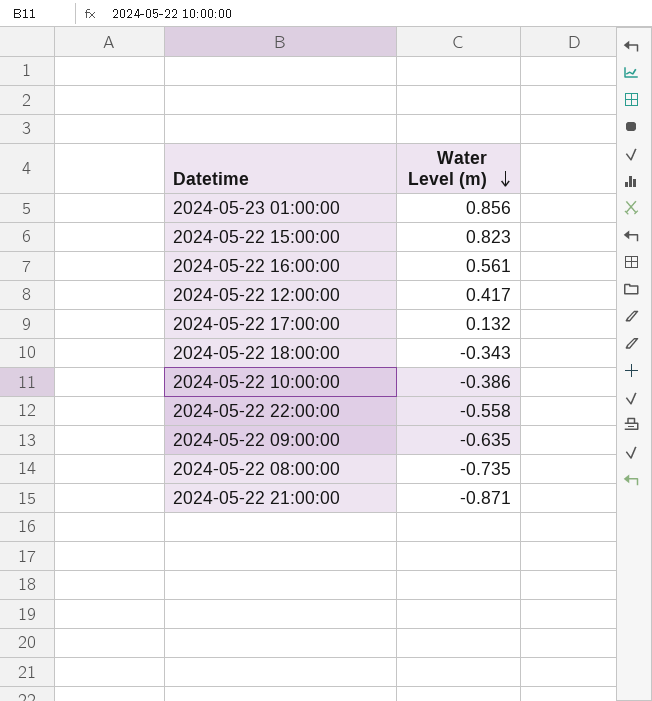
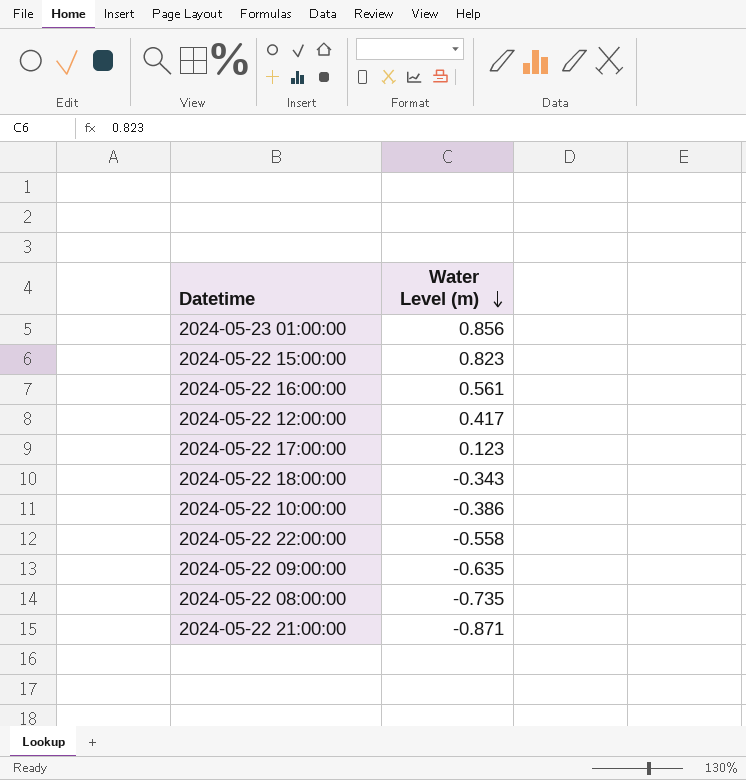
2024-05-22 17:00:00 | Water Level (m): 0.132 -> 0.123

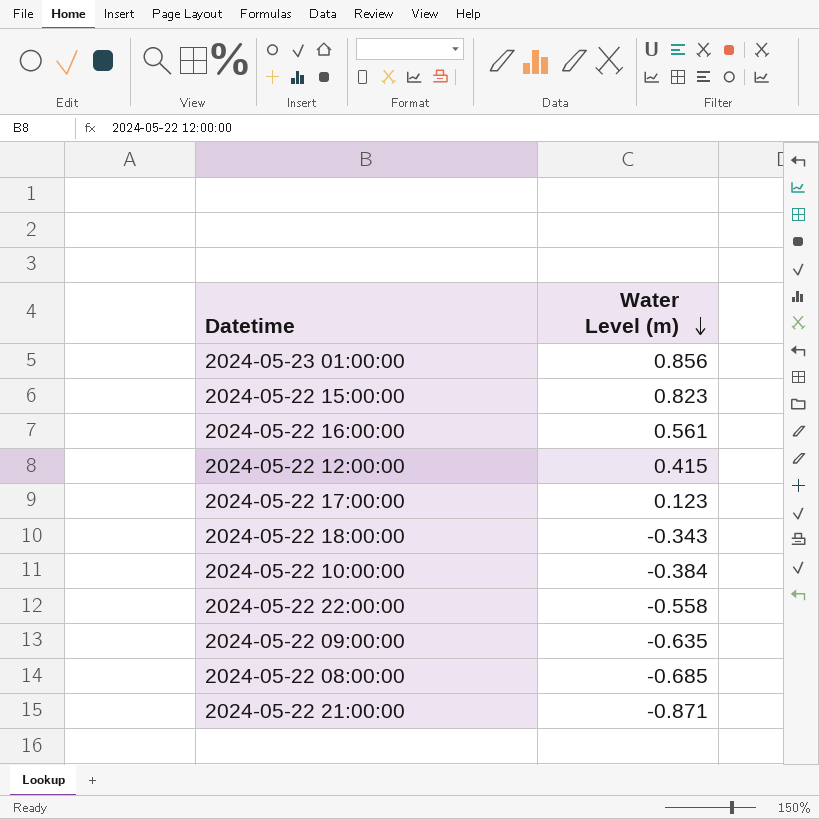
2024-05-22 12:00:00 | Water Level (m): 0.417 -> 0.415
2024-05-22 10:00:00 | Water Level (m): -0.386 -> -0.384
2024-05-22 08:00:00 | Water Level (m): -0.735 -> -0.685

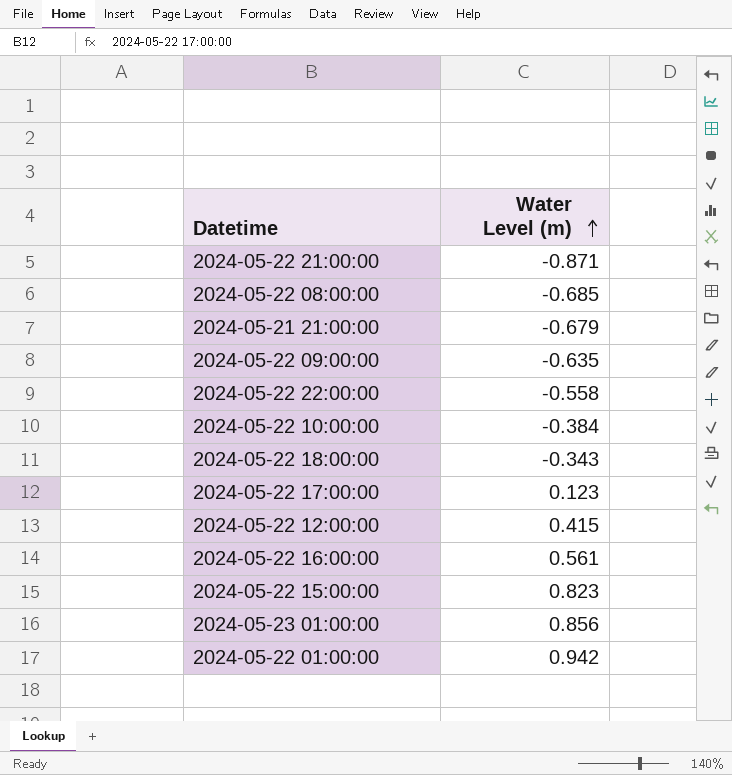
row order: Water Level (m) descending -> Water Level (m) ascending
row 2024-05-21 21:00:00: none -> -0.679
row 2024-05-22 01:00:00: none -> 0.942

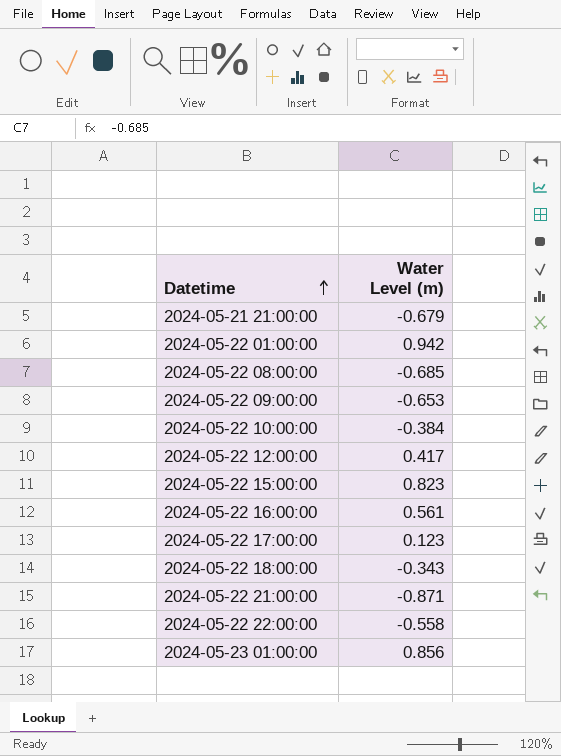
row order: Water Level (m) ascending -> Datetime ascending
2024-05-22 09:00:00 | Water Level (m): -0.635 -> -0.653
2024-05-22 12:00:00 | Water Level (m): 0.415 -> 0.417

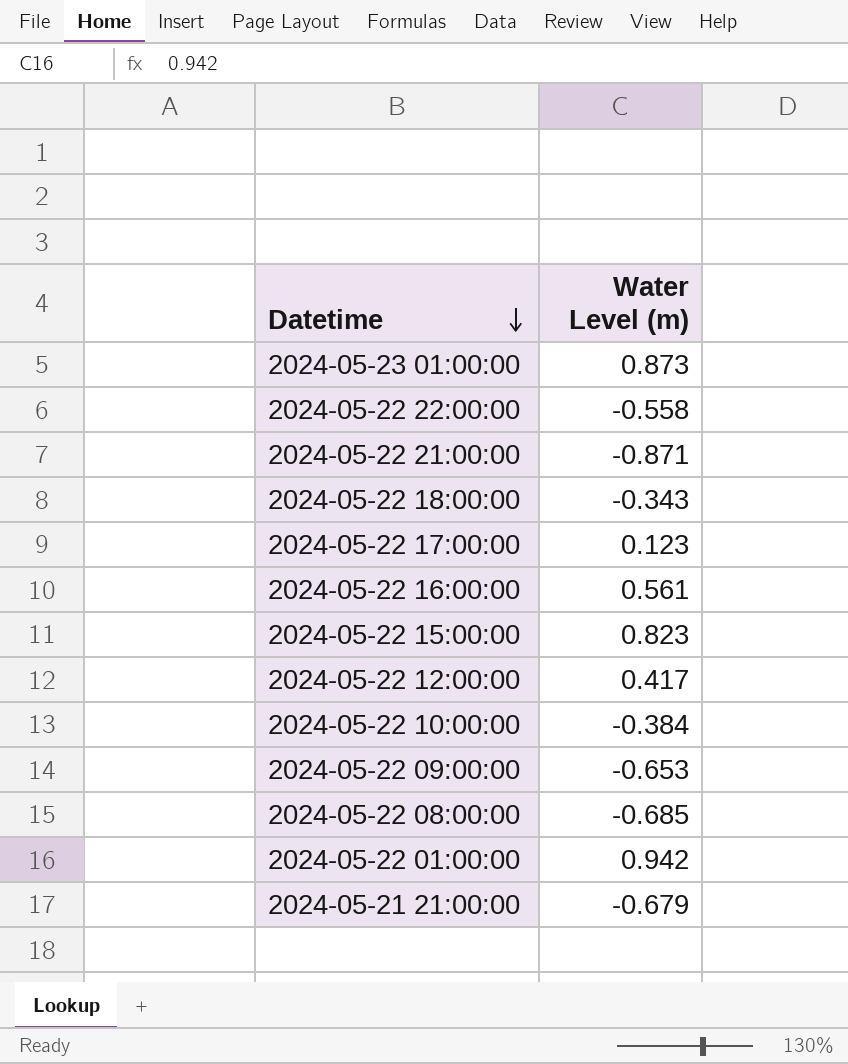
row order: Datetime ascending -> Datetime descending
2024-05-23 01:00:00 | Water Level (m): 0.856 -> 0.873

